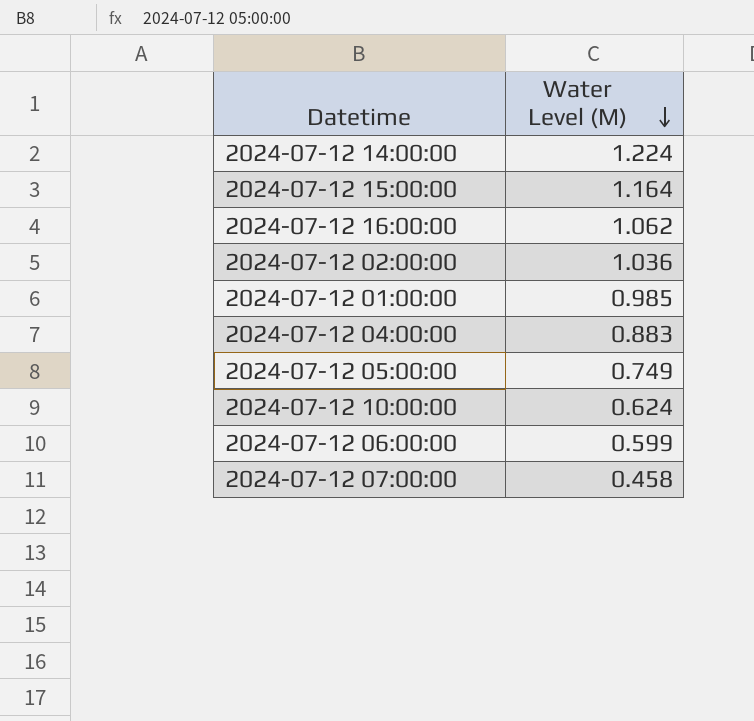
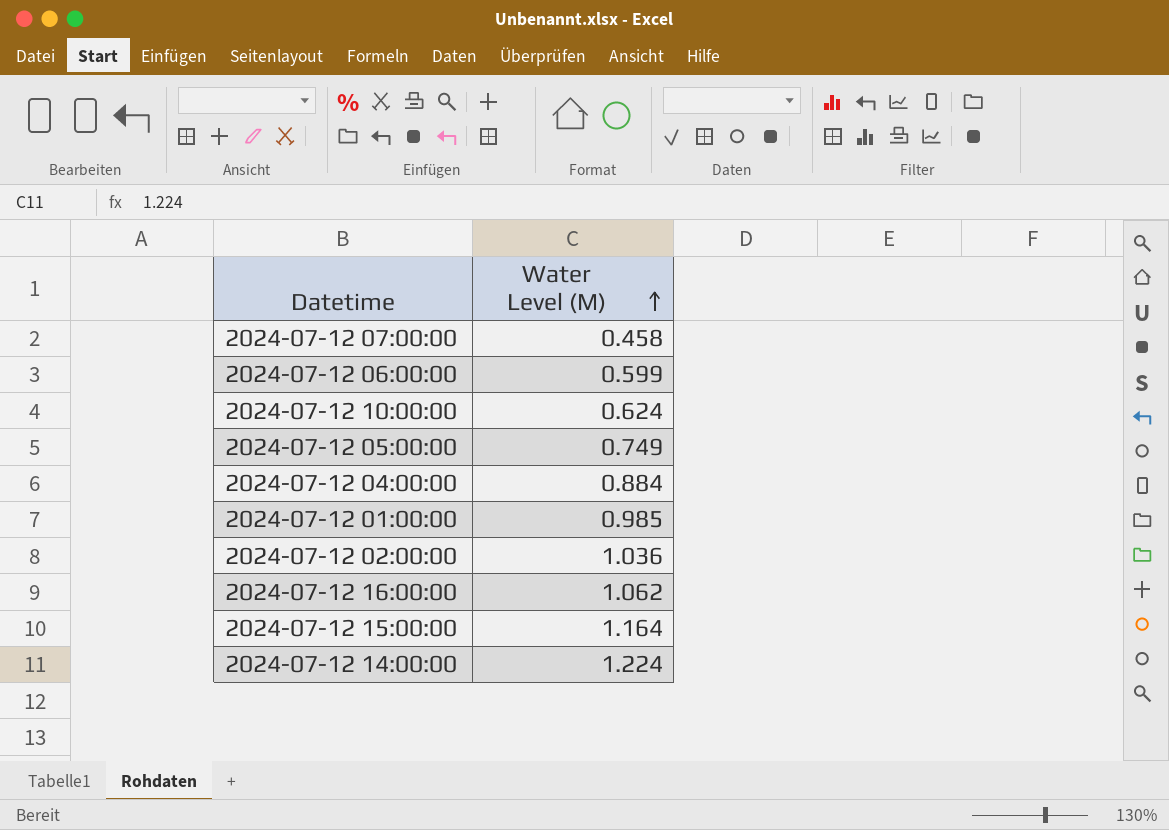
row order: Water Level (M) descending -> Water Level (M) ascending
2024-07-12 04:00:00 | Water Level (M): 0.883 -> 0.884

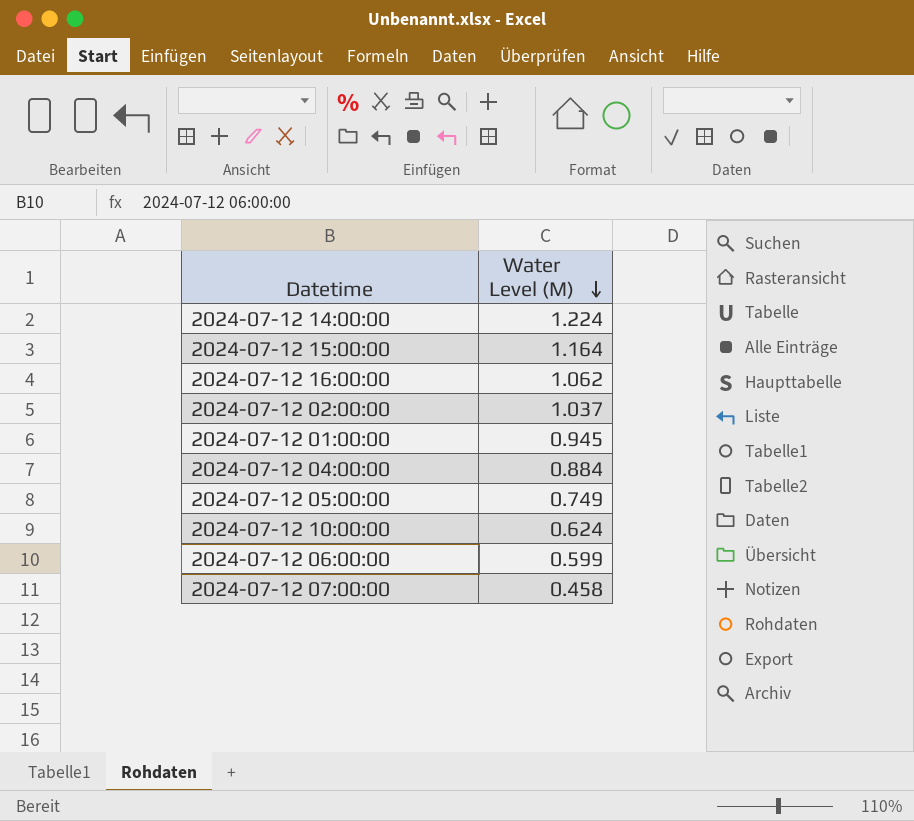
row order: Water Level (M) ascending -> Water Level (M) descending
2024-07-12 02:00:00 | Water Level (M): 1.036 -> 1.037
2024-07-12 01:00:00 | Water Level (M): 0.985 -> 0.945

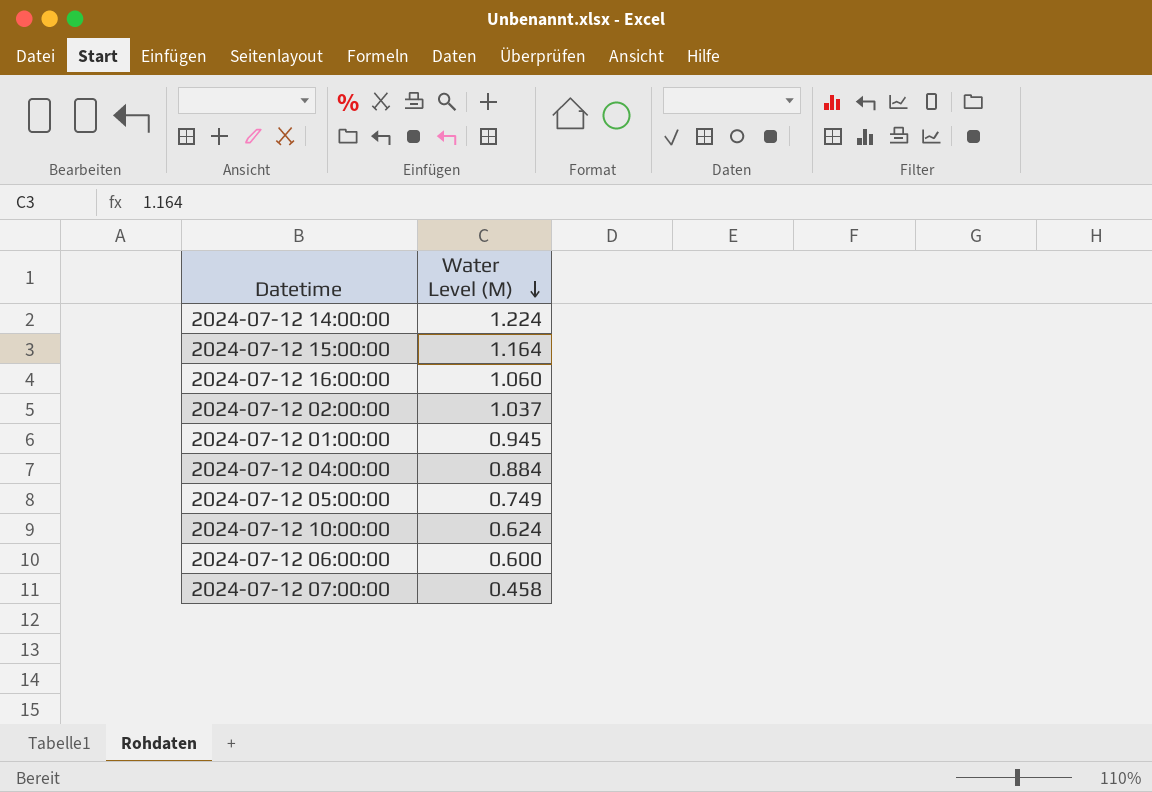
2024-07-12 16:00:00 | Water Level (M): 1.062 -> 1.060
2024-07-12 06:00:00 | Water Level (M): 0.599 -> 0.600

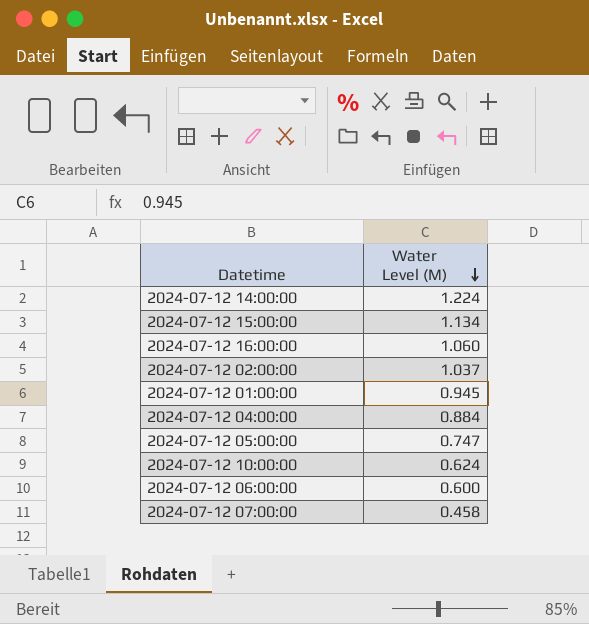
2024-07-12 15:00:00 | Water Level (M): 1.164 -> 1.134
2024-07-12 05:00:00 | Water Level (M): 0.749 -> 0.747

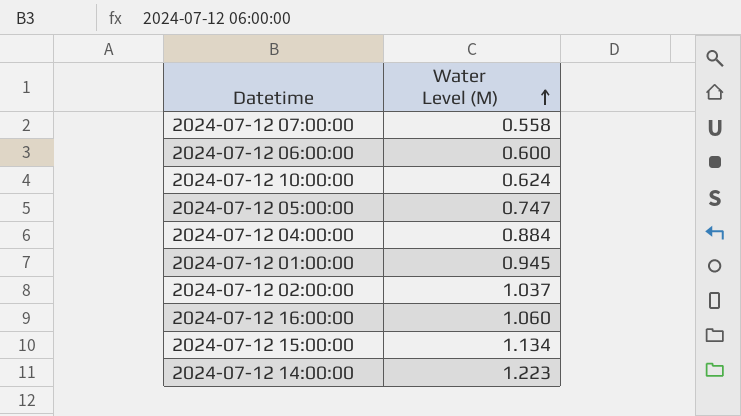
row order: Water Level (M) descending -> Water Level (M) ascending
2024-07-12 07:00:00 | Water Level (M): 0.458 -> 0.558
2024-07-12 14:00:00 | Water Level (M): 1.224 -> 1.223

